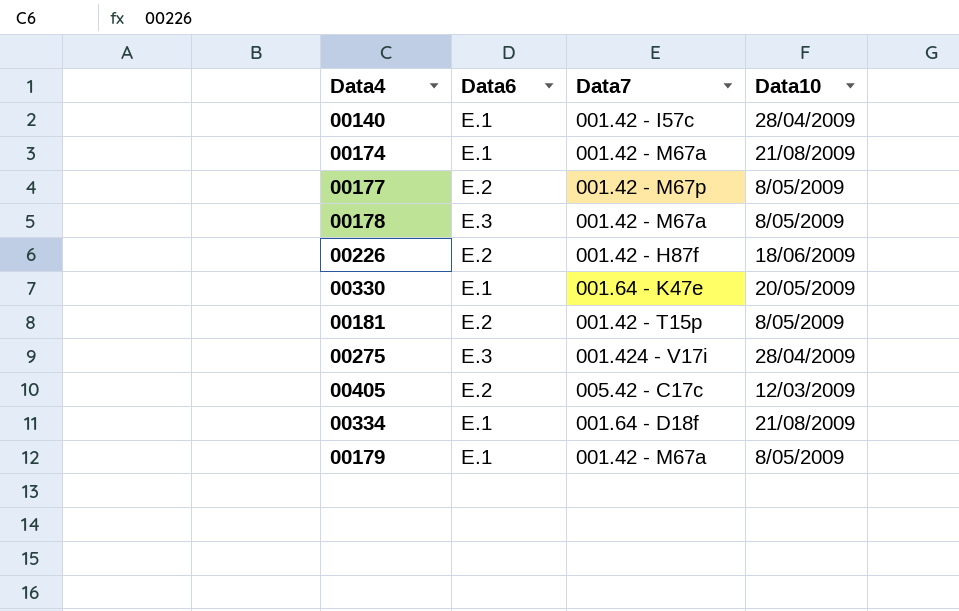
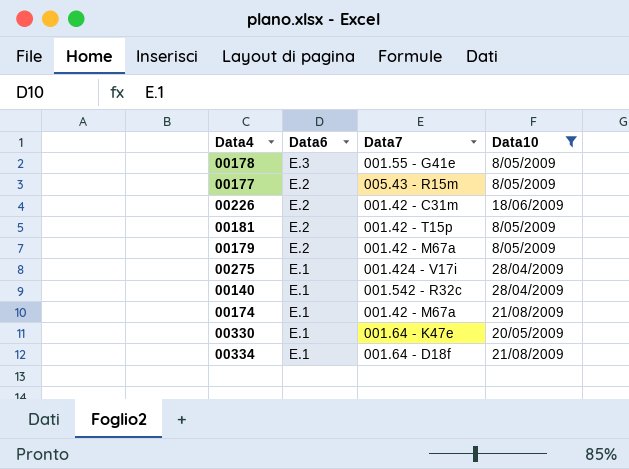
filter: none -> Data10 != 12/03/2009
row order: none -> Data6 descending
00178 | Data7: 001.42 - M67a -> 001.55 - G41e
00177 | Data7: 001.42 - M67p -> 005.43 - R15m
00226 | Data7: 001.42 - H87f -> 001.42 - C31m
00179 | Data6: E.1 -> E.2
00275 | Data6: E.3 -> E.1
00140 | Data7: 001.42 - I57c -> 001.542 - R32c

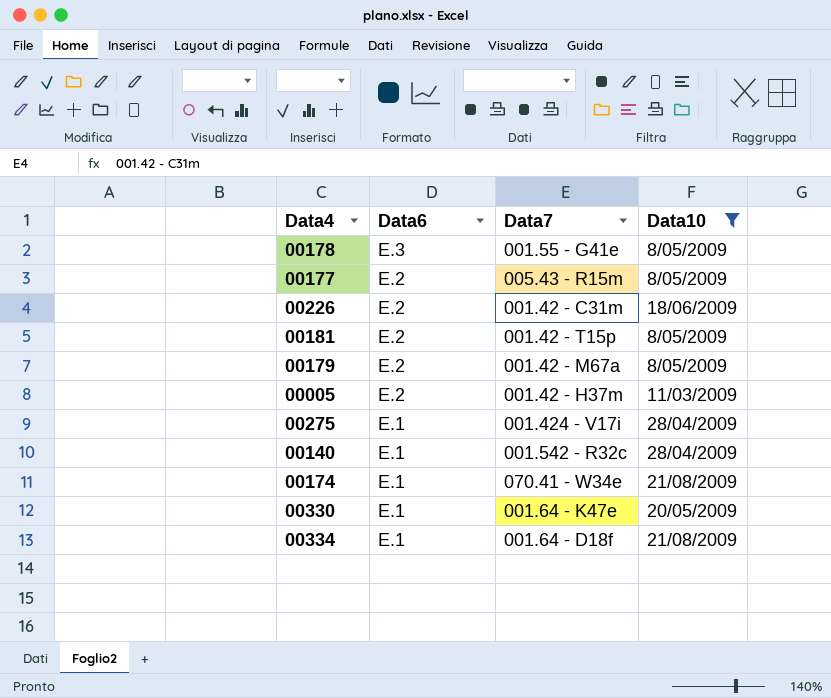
row 00005: none -> E.2 | 001.42 - H37m | 11/03/2009
00174 | Data7: 001.42 - M67a -> 070.41 - W34e

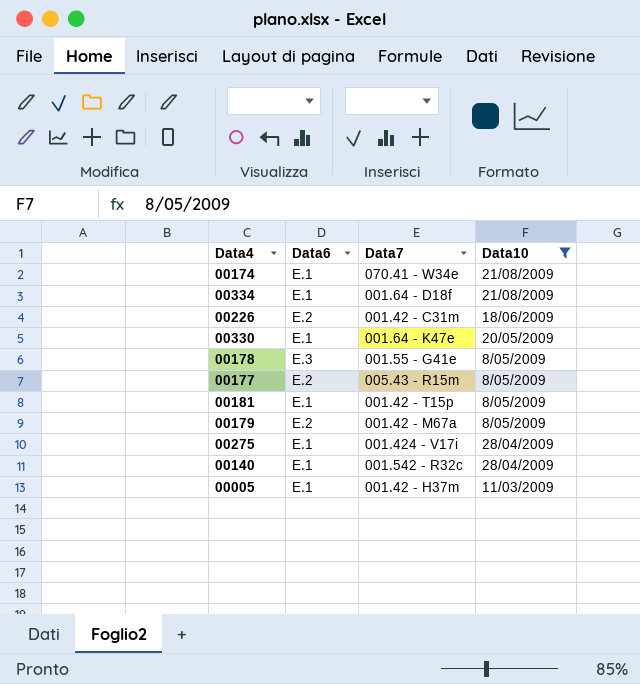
row order: Data6 descending -> Data10 descending
00181 | Data6: E.2 -> E.1
00005 | Data6: E.2 -> E.1

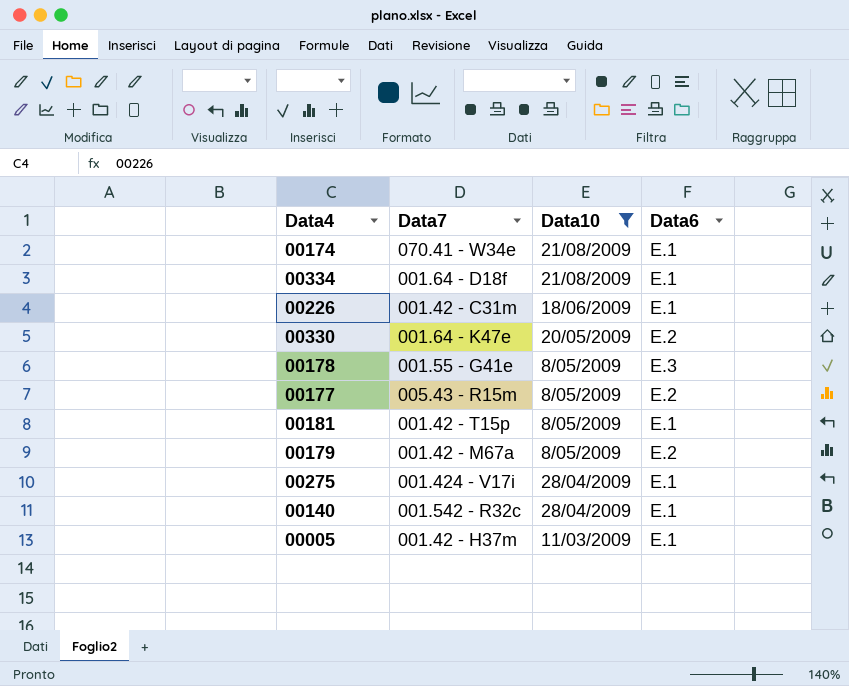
column Data6 | position: 2 -> 4
00226 | Data6: E.2 -> E.1
00330 | Data6: E.1 -> E.2

